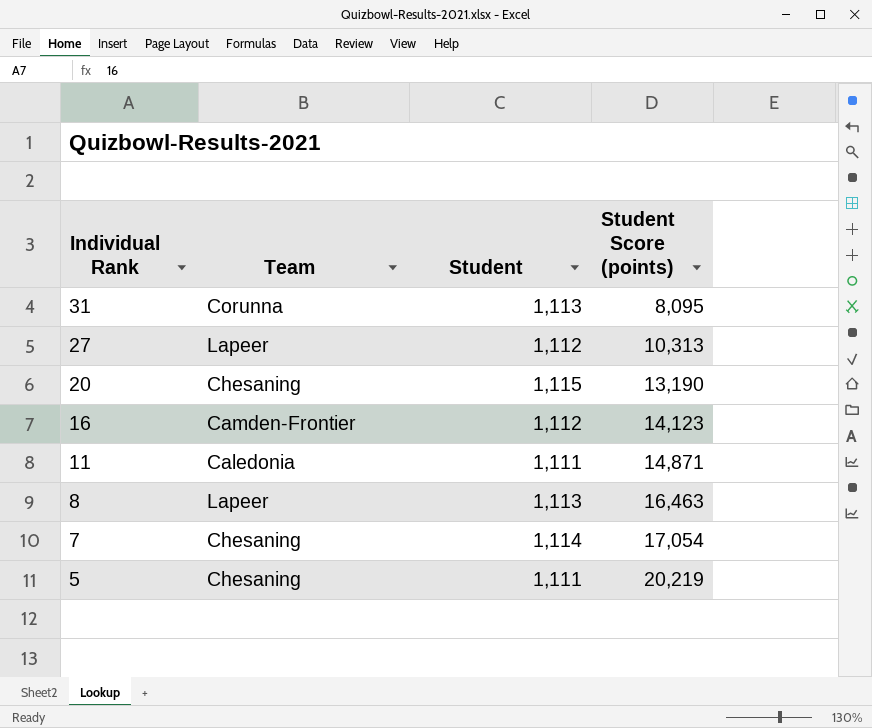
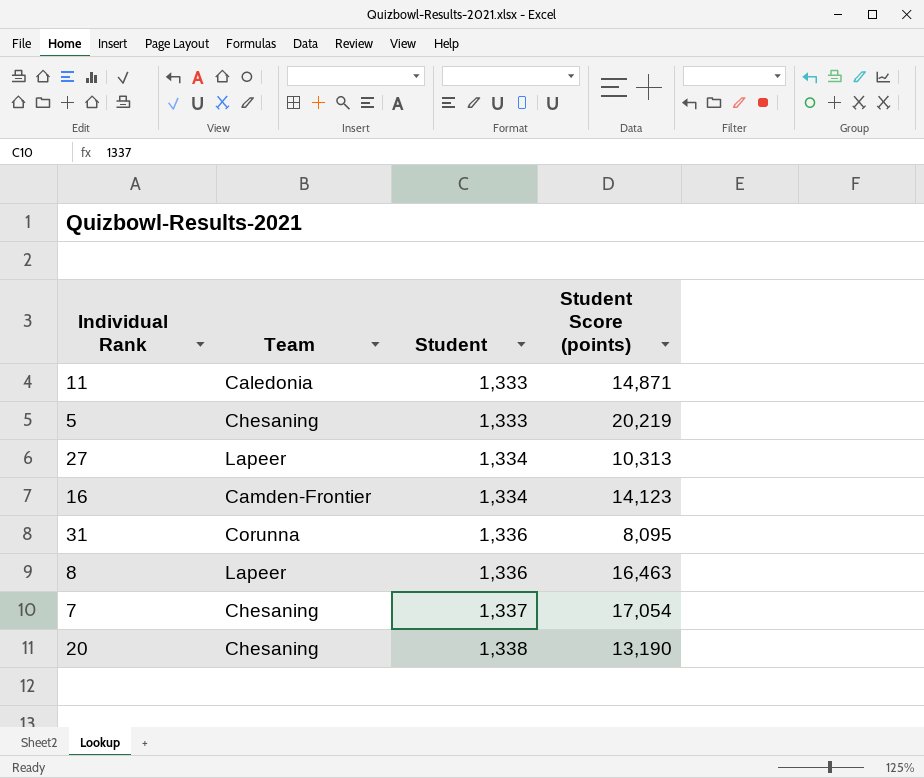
row order: Individual Rank descending -> Student ascending
11 | Student: 1,111 -> 1,333
5 | Student: 1,111 -> 1,333
27 | Student: 1,112 -> 1,334
16 | Student: 1,112 -> 1,334
31 | Student: 1,113 -> 1,336
8 | Student: 1,113 -> 1,336
7 | Student: 1,114 -> 1,337
20 | Student: 1,115 -> 1,338

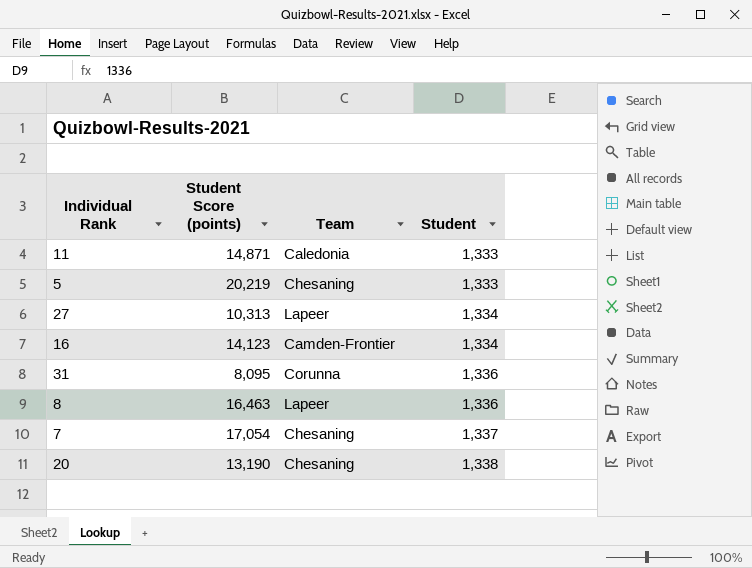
column Student Score (points) | position: 4 -> 2

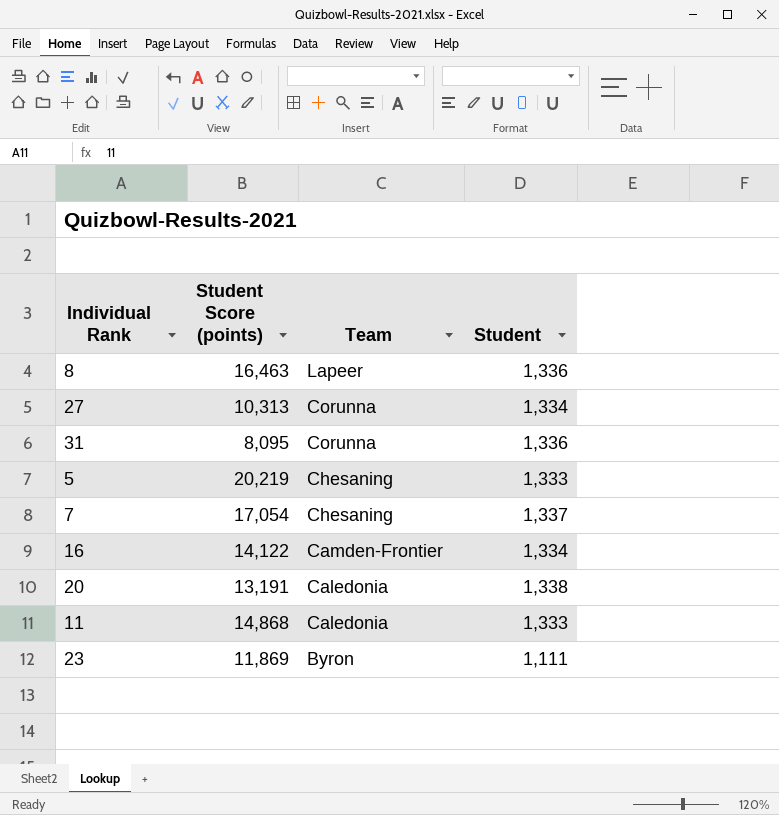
row order: Student ascending -> Team descending
27 | Team: Lapeer -> Corunna
16 | Student Score (points): 14,123 -> 14,122
20 | Student Score (points): 13,190 -> 13,191
20 | Team: Chesaning -> Caledonia
11 | Student Score (points): 14,871 -> 14,868
row 23: none -> 11,869 | Byron | 1,111

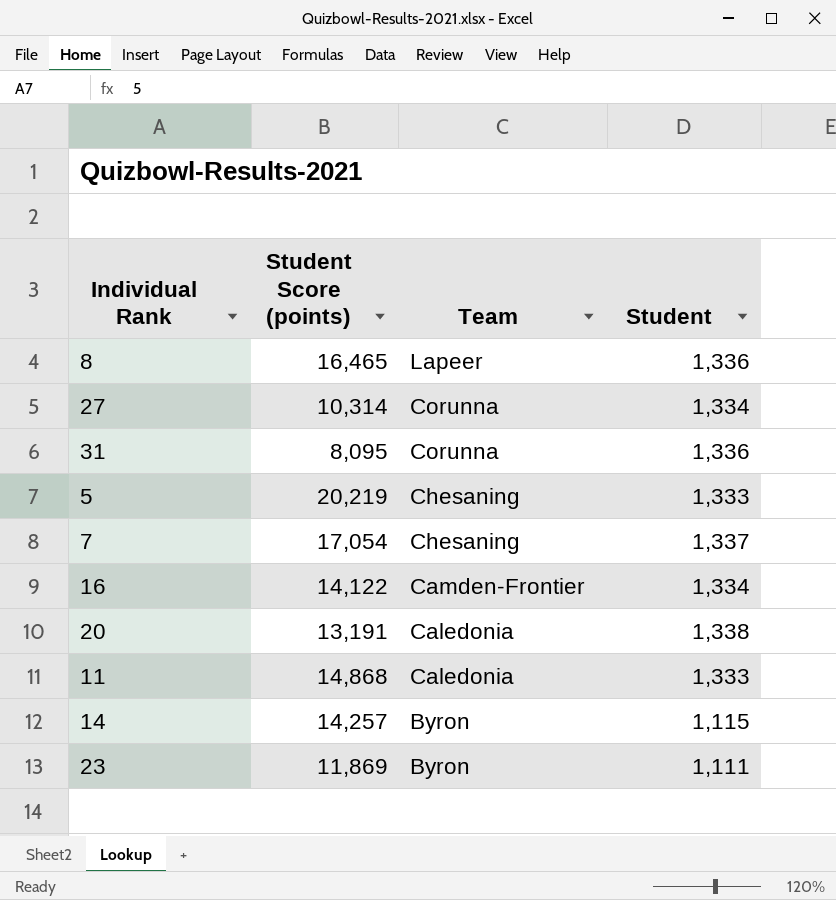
8 | Student Score (points): 16,463 -> 16,465
27 | Student Score (points): 10,313 -> 10,314
row 14: none -> 14,257 | Byron | 1,115

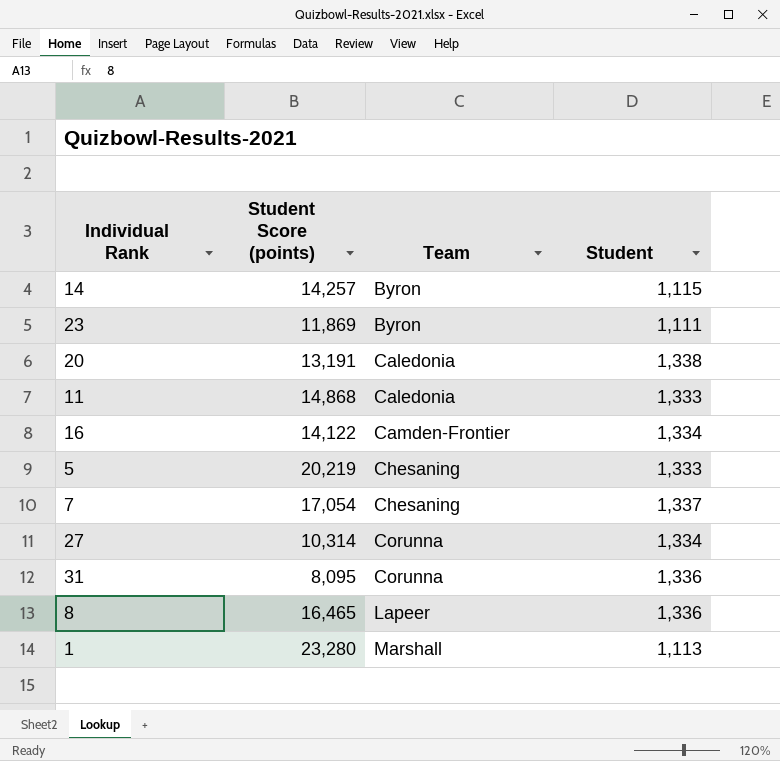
row order: Team descending -> Team ascending
row 1: none -> 23,280 | Marshall | 1,113

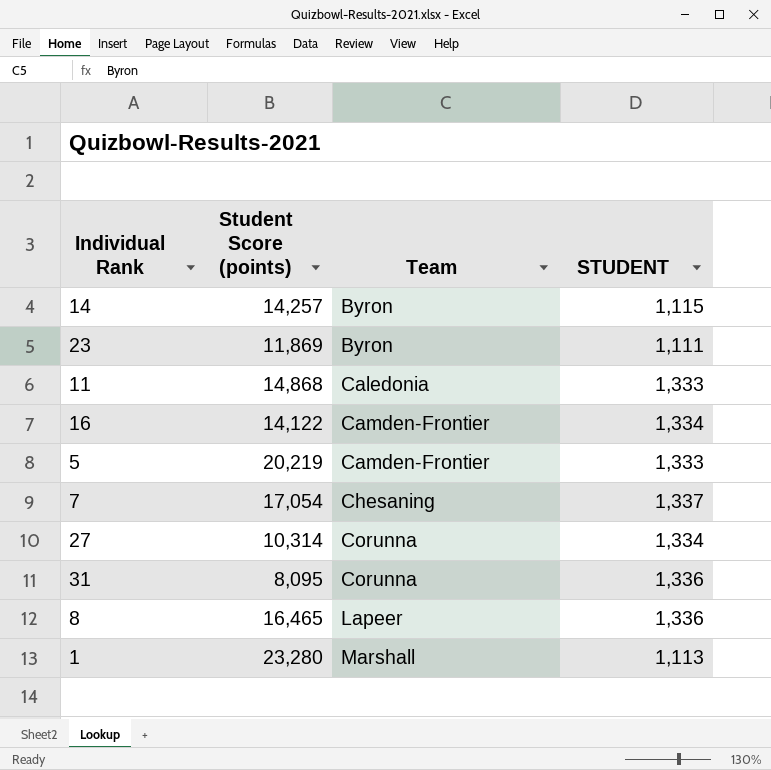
column name: Student -> STUDENT
row 20: 13,191 | Caledonia | 1,338 -> none
5 | Team: Chesaning -> Camden-Frontier

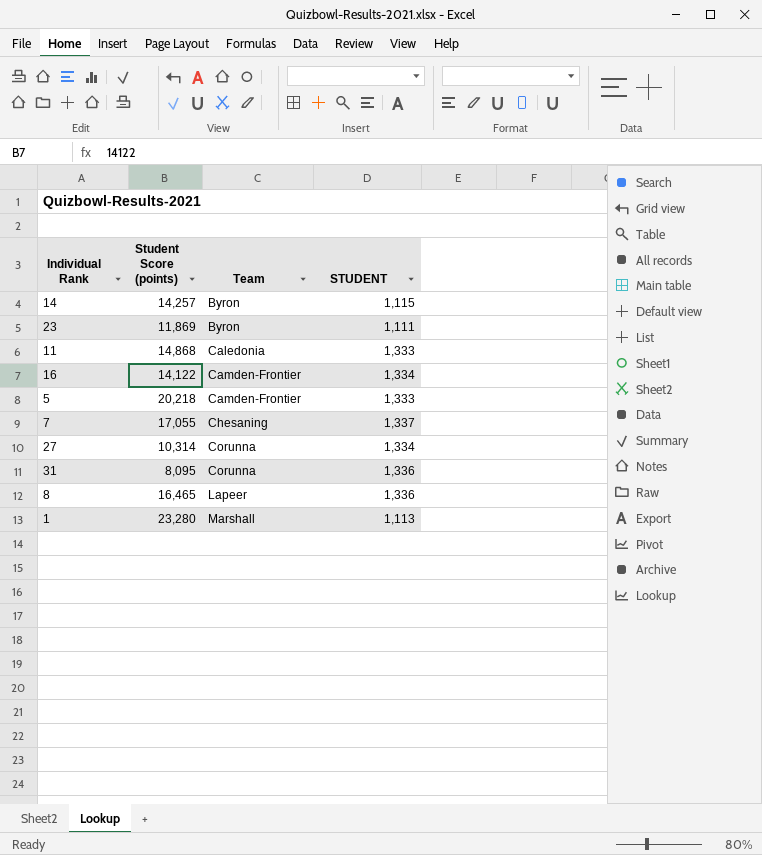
5 | Student Score (points): 20,219 -> 20,218
7 | Student Score (points): 17,054 -> 17,055

